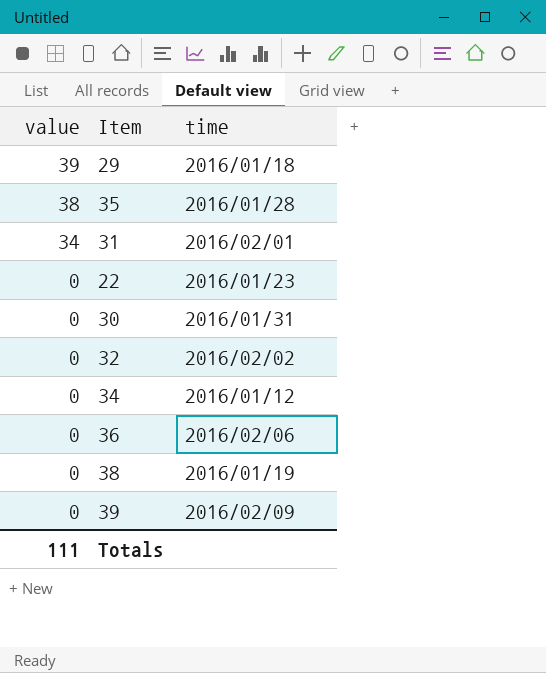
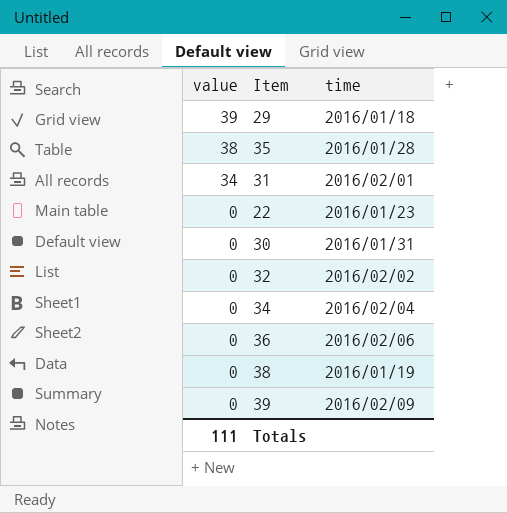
34 | time: 2016/01/12 -> 2016/02/04

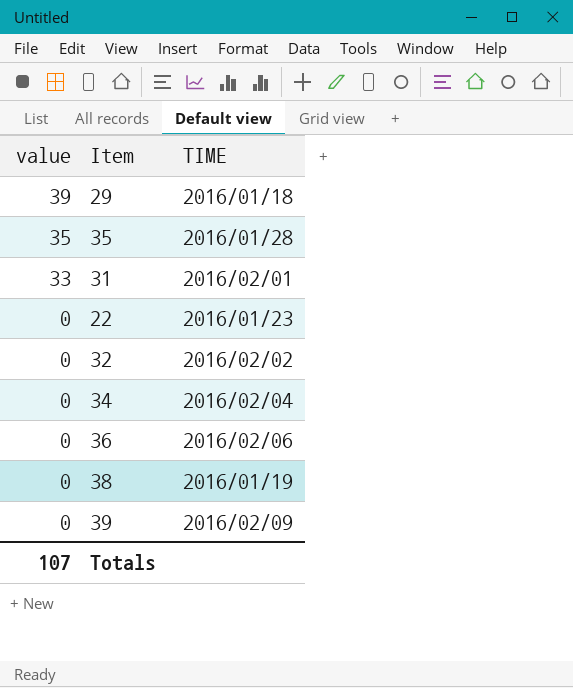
column name: time -> TIME
row 30: 0 | 2016/01/31 -> none
35 | value: 38 -> 35
31 | value: 34 -> 33
Totals | value: 111 -> 107

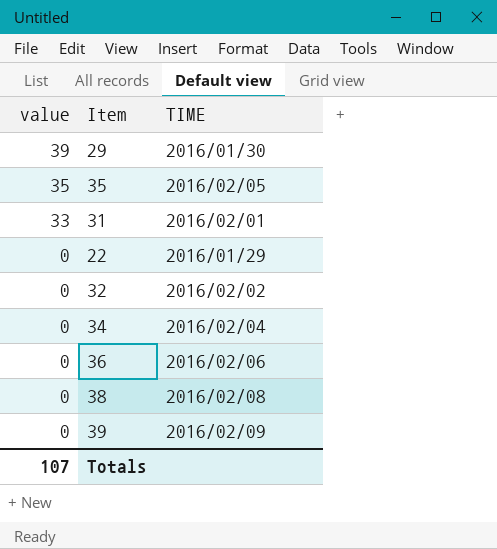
29 | TIME: 2016/01/18 -> 2016/01/30
35 | TIME: 2016/01/28 -> 2016/02/05
22 | TIME: 2016/01/23 -> 2016/01/29
38 | TIME: 2016/01/19 -> 2016/02/08

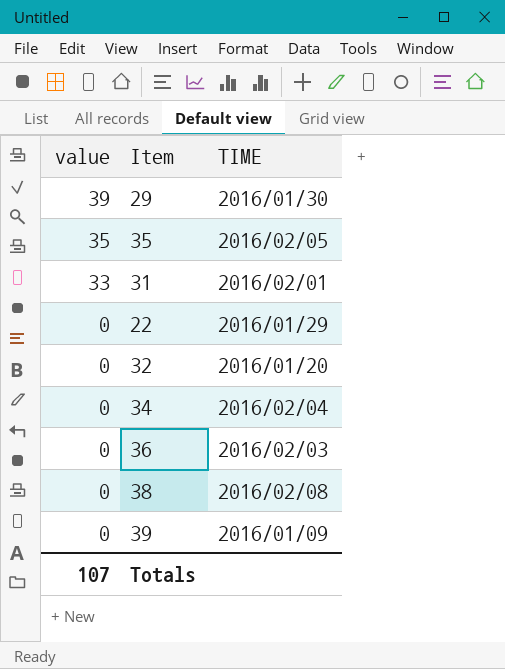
32 | TIME: 2016/02/02 -> 2016/01/20
36 | TIME: 2016/02/06 -> 2016/02/03
39 | TIME: 2016/02/09 -> 2016/01/09

